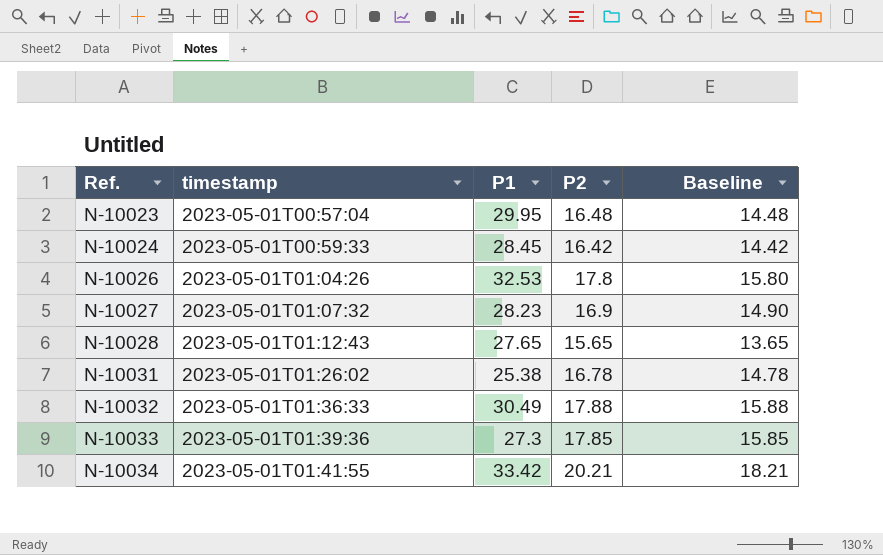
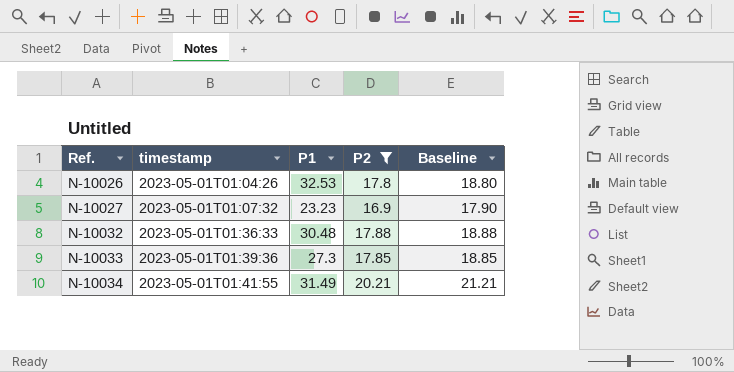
filter: none -> P2 >= 16.9
column Baseline | formula: [P2] - 2 -> [P2] + 1
N-10027 | P1: 28.23 -> 23.23
N-10032 | P1: 30.49 -> 30.48
N-10034 | P1: 33.42 -> 31.49

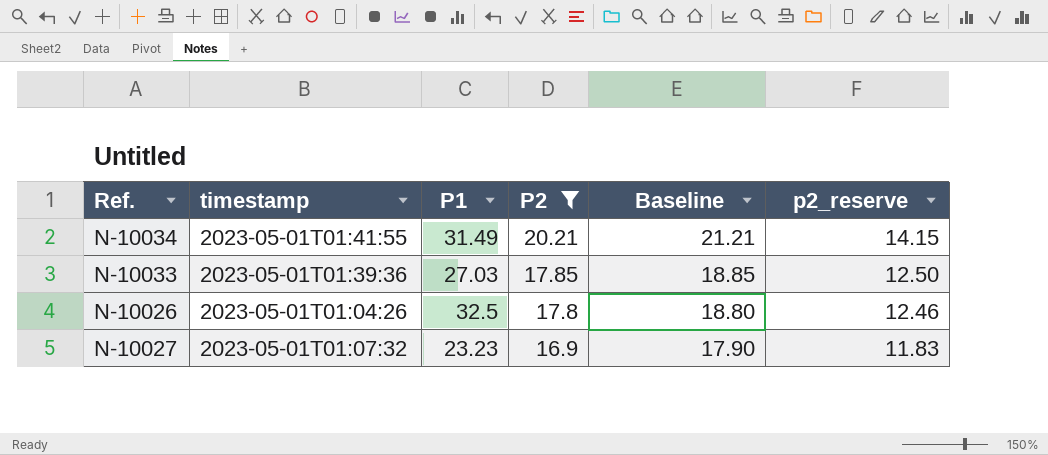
row order: Ref. ascending -> P2 descending
column p2_reserve | formula: none -> [P2] * 0.7
row N-10032: 2023-05-01T01:36:33 | 30.48 | 17.88 | 18.88 -> none
N-10033 | P1: 27.3 -> 27.03
N-10026 | P1: 32.53 -> 32.5

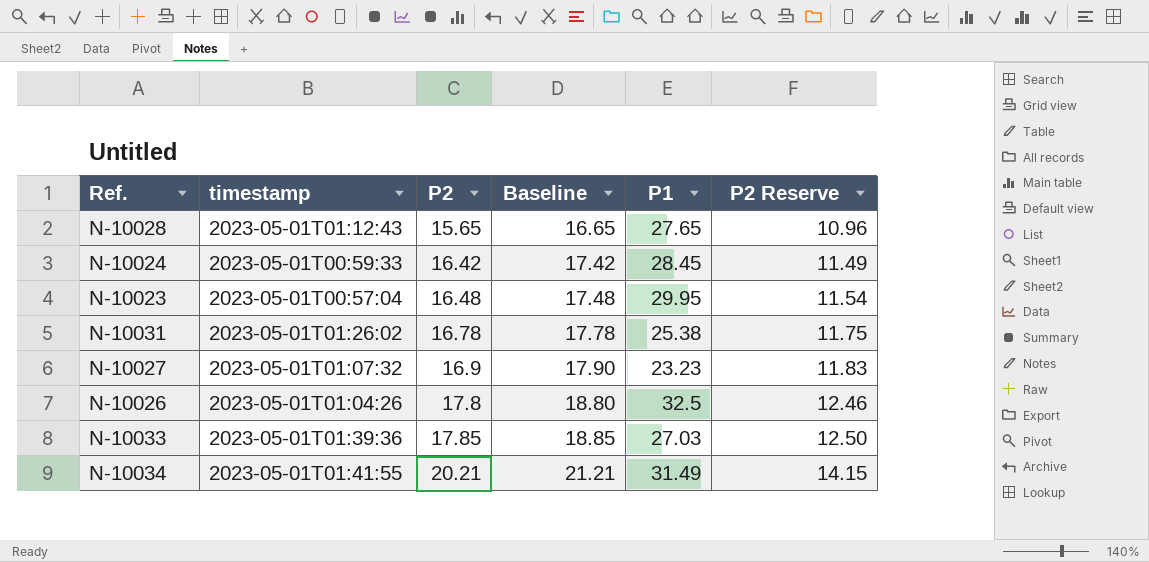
filter: P2 >= 16.9 -> none
row order: P2 descending -> P2 ascending
column P1 | position: 3 -> 5
column name: p2_reserve -> P2 Reserve

